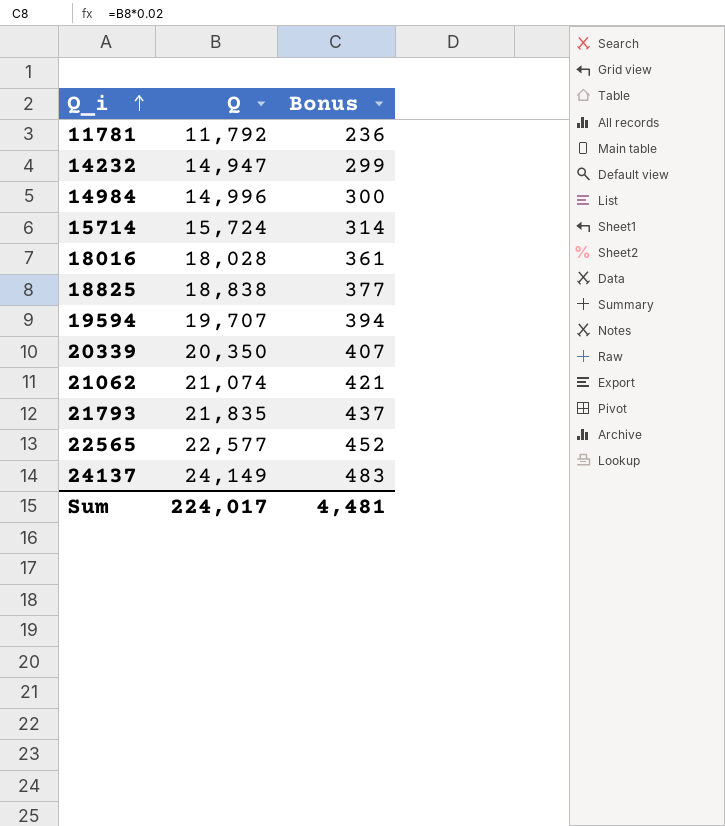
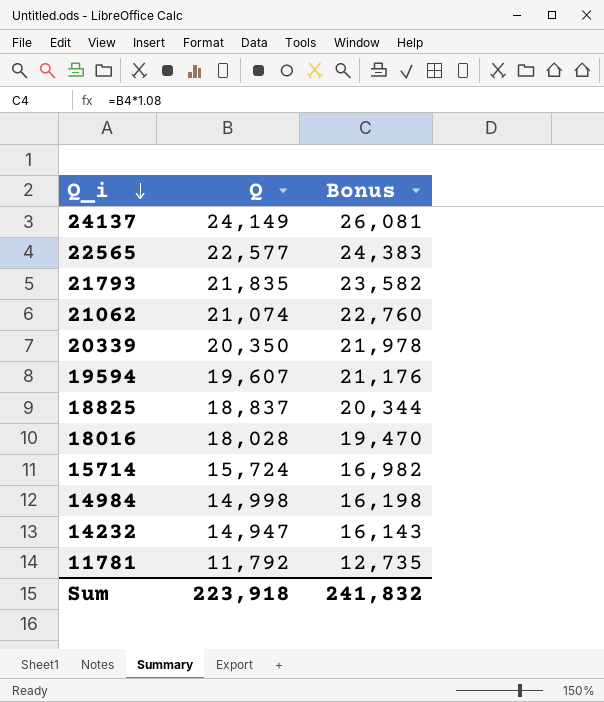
row order: Q_i ascending -> Q_i descending
column Bonus | formula: [Q] * 0.02 -> [Q] * 1.08
19594 | Q: 19,707 -> 19,607
18825 | Q: 18,838 -> 18,837
14984 | Q: 14,996 -> 14,998
Sum | Q: 224,017 -> 223,918
Sum | Bonus: 4,481 -> 241,832

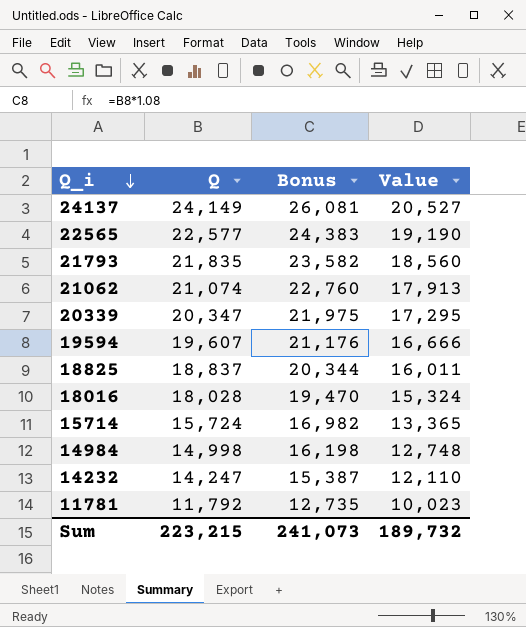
column Value | formula: none -> [Q] * 0.85
20339 | Q: 20,350 -> 20,347
20339 | Bonus: 21,978 -> 21,975
14232 | Q: 14,947 -> 14,247
14232 | Bonus: 16,143 -> 15,387
Sum | Q: 223,918 -> 223,215
Sum | Bonus: 241,832 -> 241,073

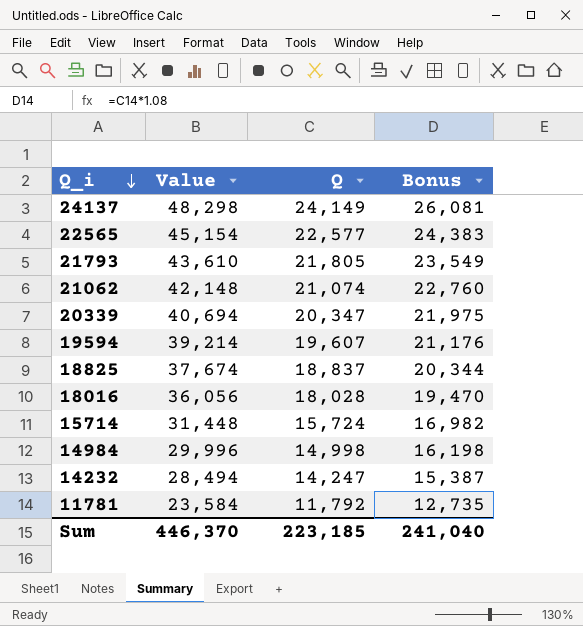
column Value | formula: [Q] * 0.85 -> [Q] * 2
column Value | position: 4 -> 2
21793 | Q: 21,835 -> 21,805
21793 | Bonus: 23,582 -> 23,549
Sum | Value: 189,732 -> 446,370
Sum | Q: 223,215 -> 223,185
Sum | Bonus: 241,073 -> 241,040

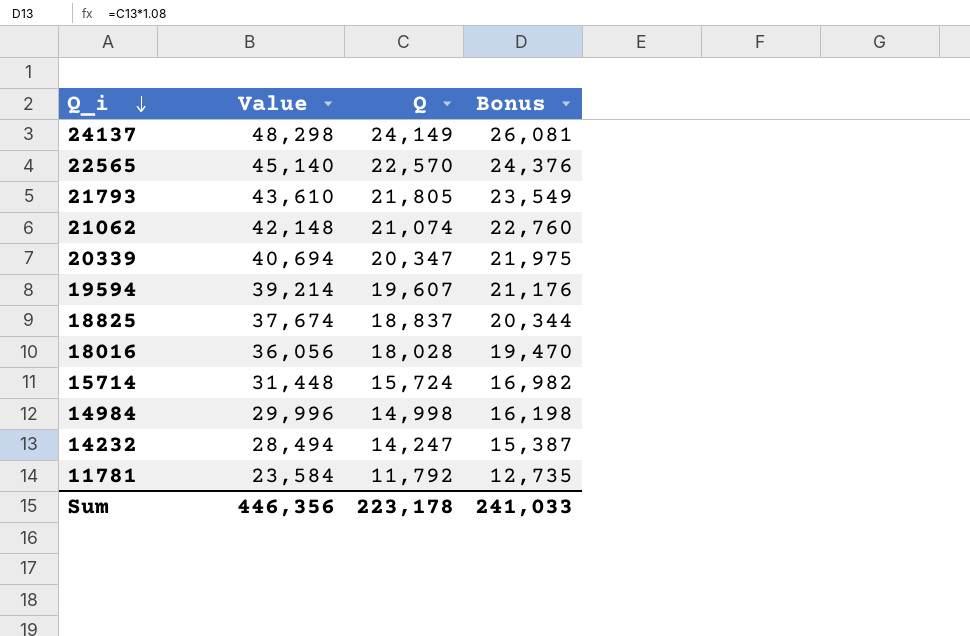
22565 | Value: 45,154 -> 45,140
22565 | Q: 22,577 -> 22,570
22565 | Bonus: 24,383 -> 24,376
Sum | Value: 446,370 -> 446,356
Sum | Q: 223,185 -> 223,178
Sum | Bonus: 241,040 -> 241,033

